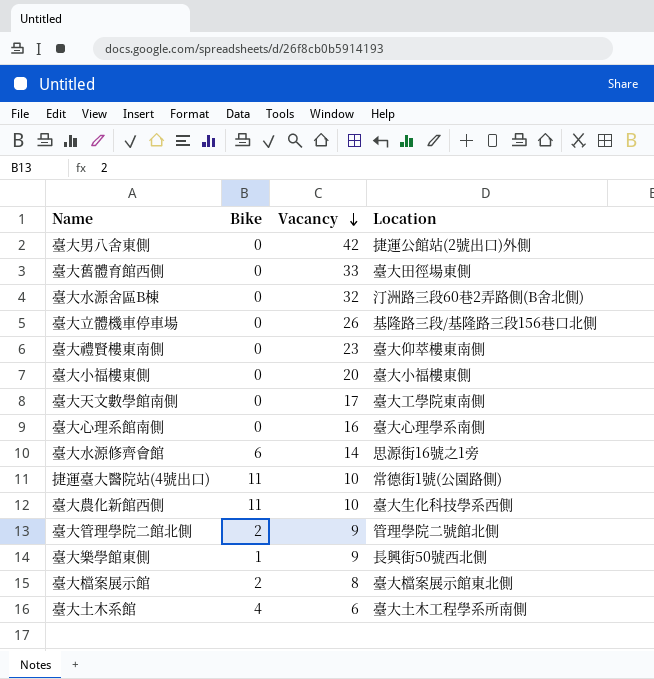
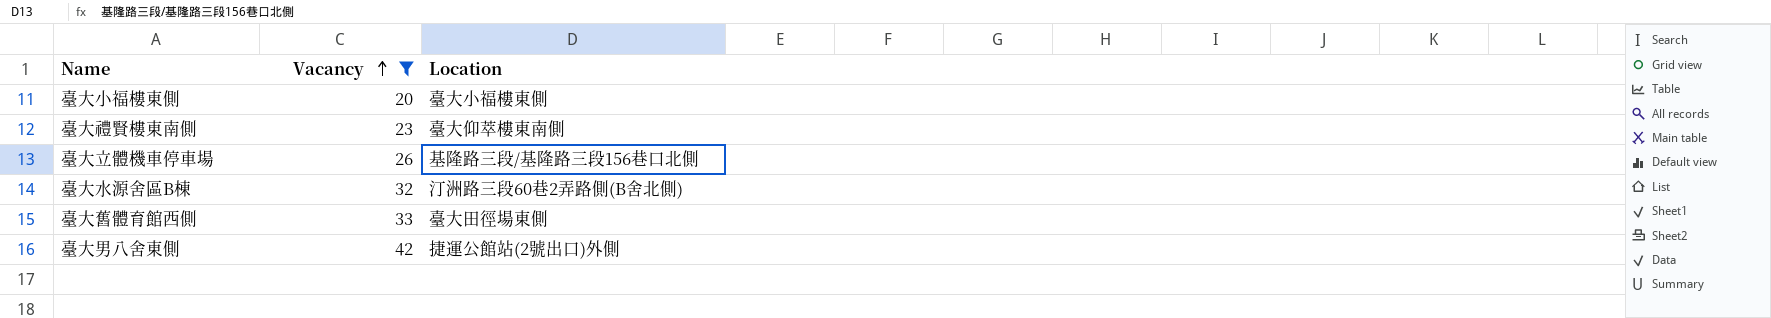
filter: none -> Vacancy >= 20
row order: Vacancy descending -> Vacancy ascending
column Bike | position: 2 -> none

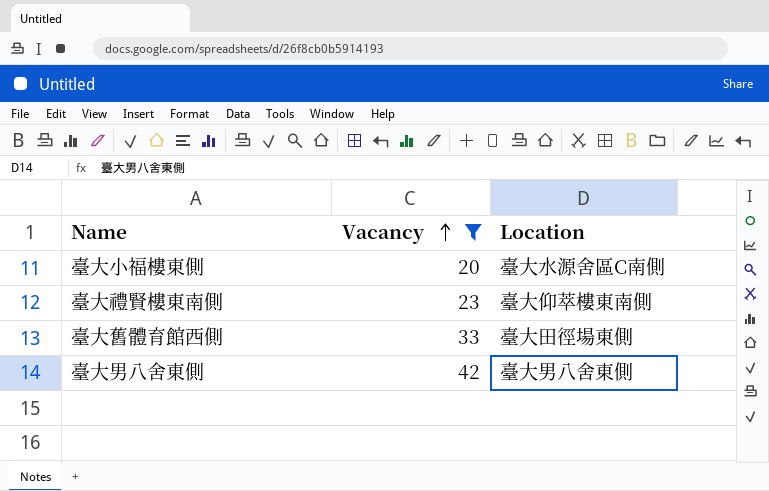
row 臺大立體機車停車場: 26 | 基隆路三段/基隆路三段156巷口北側 -> none
row 臺大水源舍區B棟: 32 | 汀洲路三段60巷2弄路側(B舍北側) -> none
臺大小福樓東側 | Location: 臺大小福樓東側 -> 臺大水源舍區C南側
臺大男八舍東側 | Location: 捷運公館站(2號出口)外側 -> 臺大男八舍東側

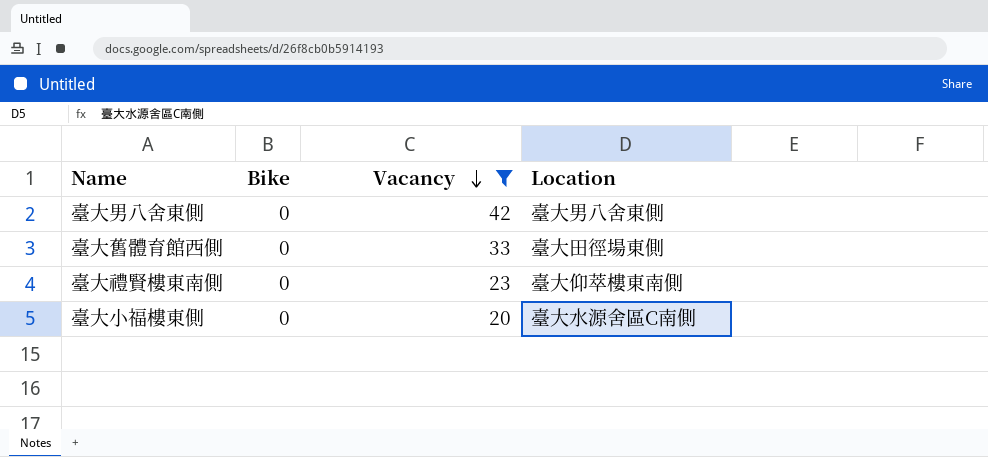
row order: Vacancy ascending -> Vacancy descending
column Bike | position: none -> 2

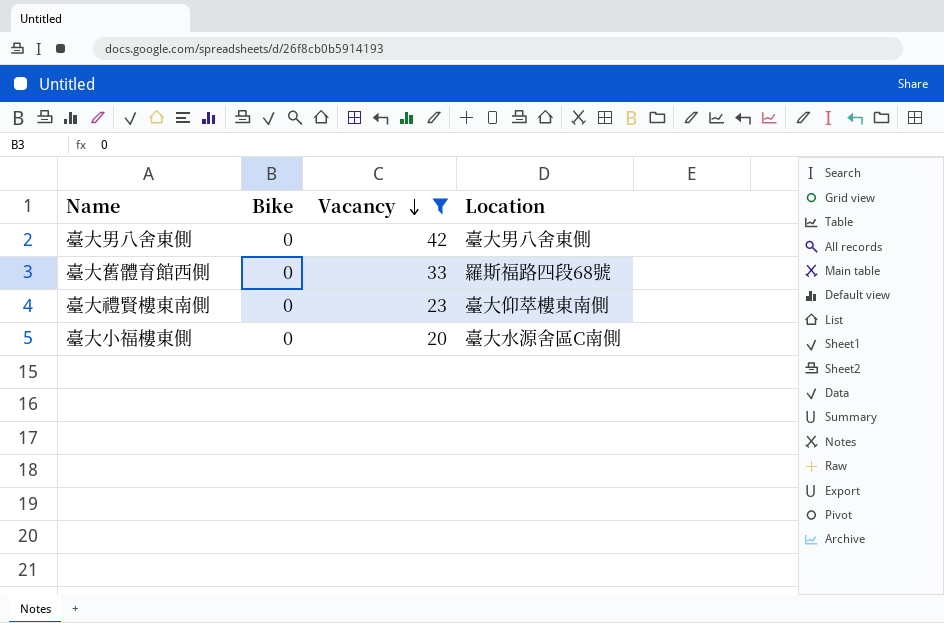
臺大舊體育館西側 | Location: 臺大田徑場東側 -> 羅斯福路四段68號

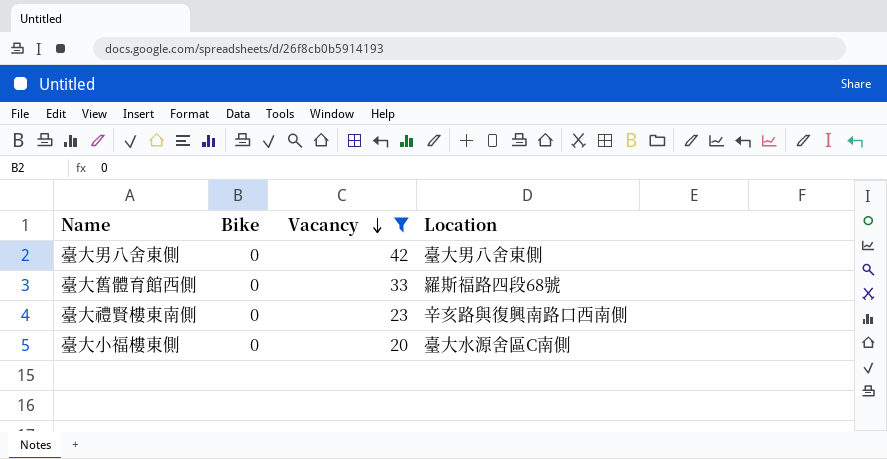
臺大禮賢樓東南側 | Location: 臺大仰萃樓東南側 -> 辛亥路與復興南路口西南側

